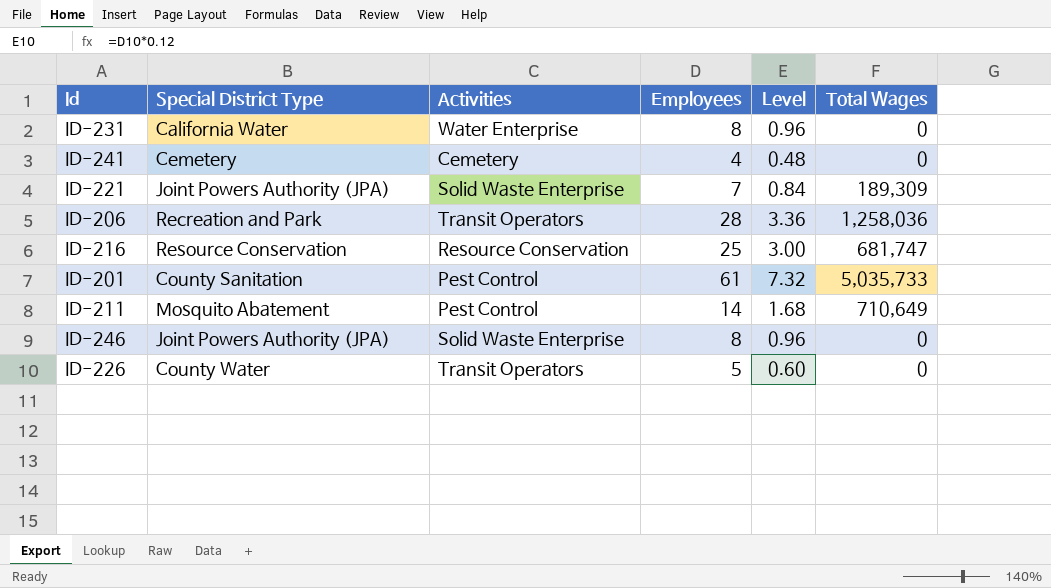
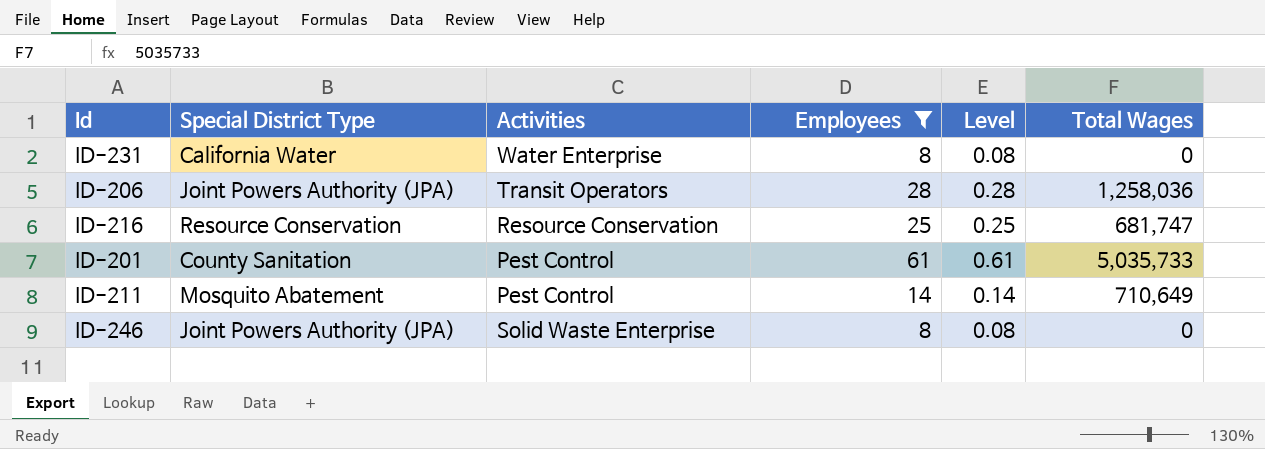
filter: none -> Employees >= 8
column Level | formula: [Employees] * 0.12 -> [Employees] * 0.01
ID-206 | Special District Type: Recreation and Park -> Joint Powers Authority (JPA)

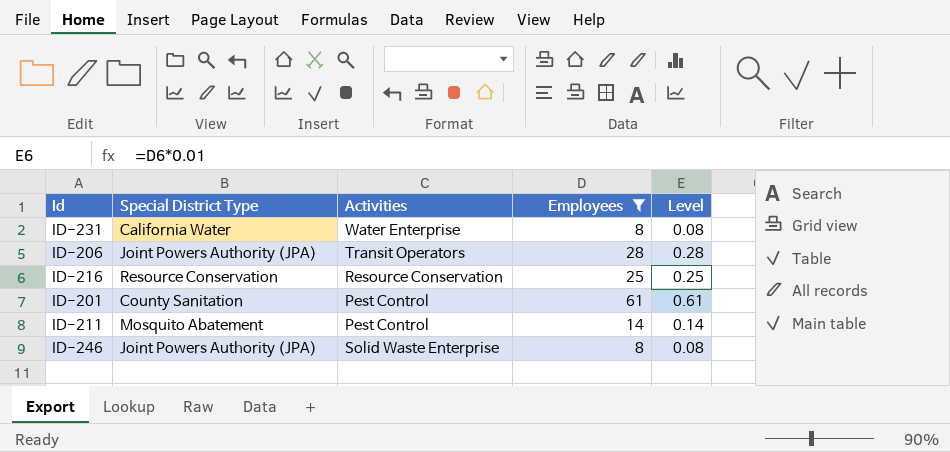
column Total Wages | position: 6 -> none

